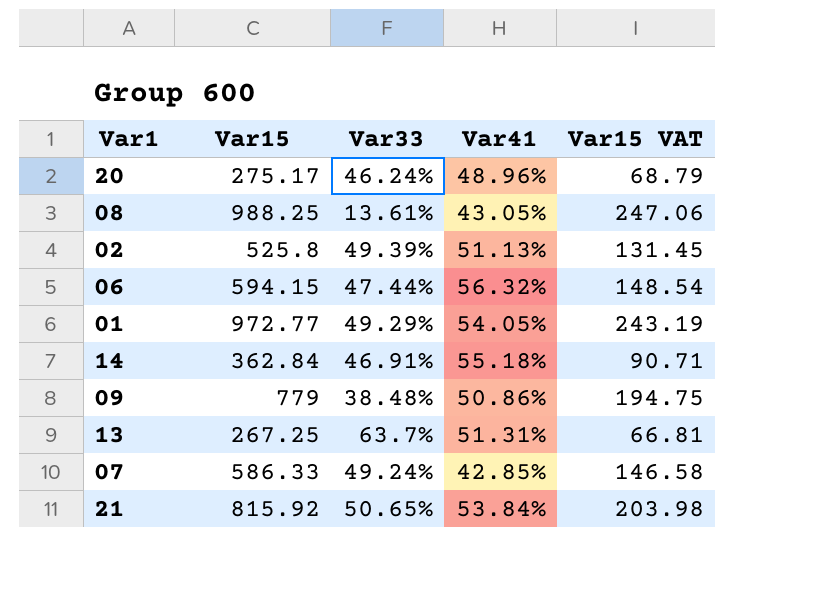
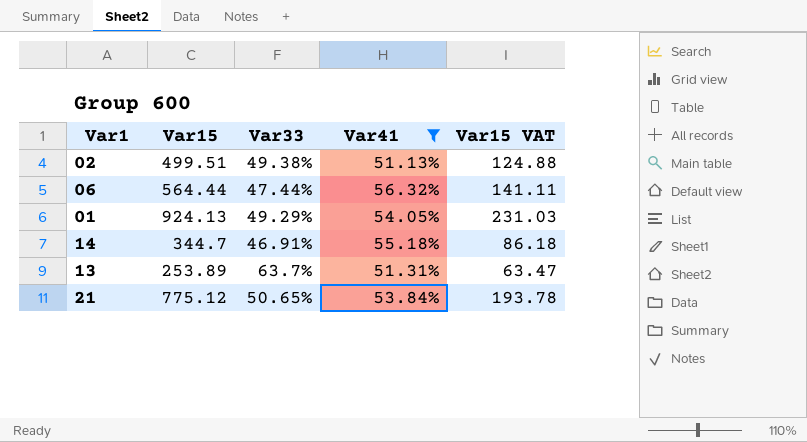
filter: none -> Var41 >= 51.13%
02 | Var15: 525.8 -> 499.51
02 | Var33: 49.39% -> 49.38%
02 | Var15 VAT: 131.45 -> 124.88
06 | Var15: 594.15 -> 564.44
06 | Var15 VAT: 148.54 -> 141.11
01 | Var15: 972.77 -> 924.13
01 | Var15 VAT: 243.19 -> 231.03
14 | Var15: 362.84 -> 344.7
14 | Var15 VAT: 90.71 -> 86.18
13 | Var15: 267.25 -> 253.89
13 | Var15 VAT: 66.81 -> 63.47
21 | Var15: 815.92 -> 775.12
21 | Var15 VAT: 203.98 -> 193.78

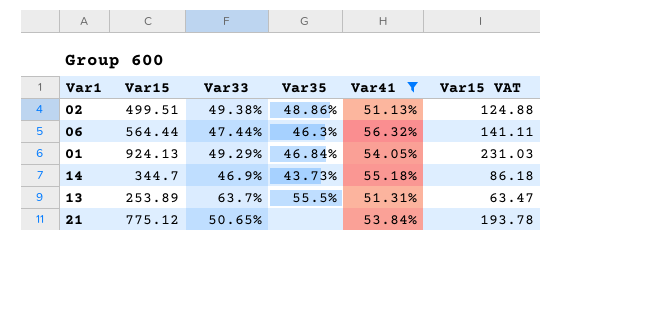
column Var35 | position: none -> 4
14 | Var33: 46.91% -> 46.9%

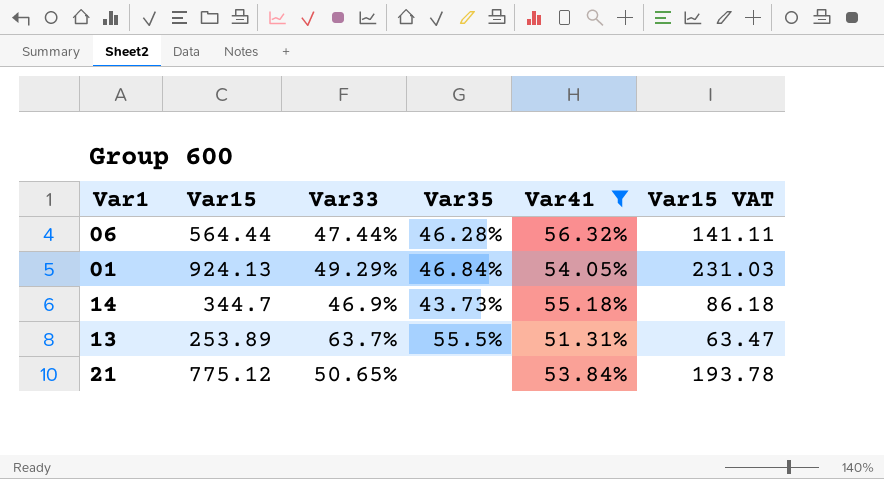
row 02: 499.51 | 49.38% | 48.86% | 51.13% | 124.88 -> none
06 | Var35: 46.3% -> 46.28%

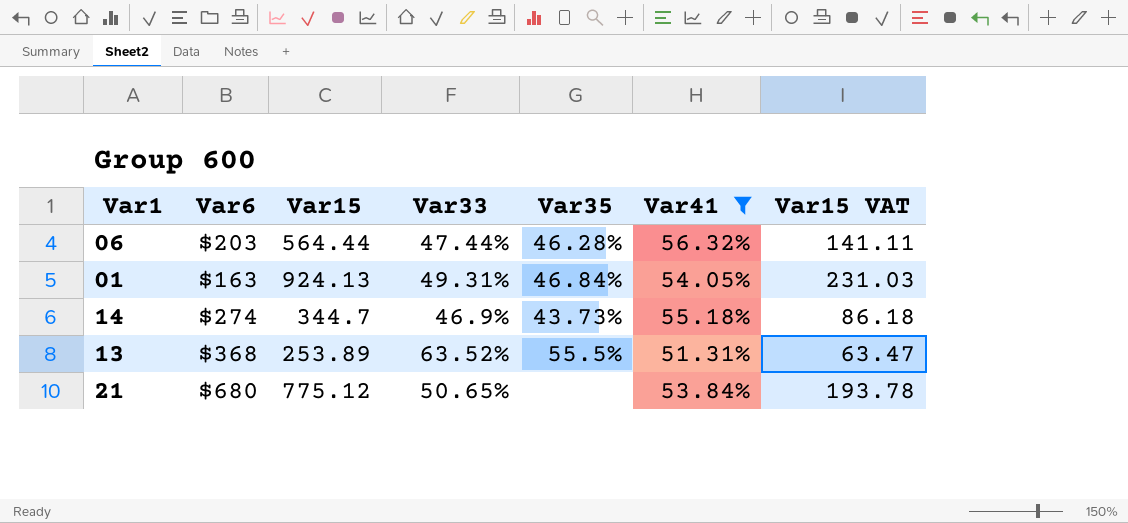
column Var6 | position: none -> 2
01 | Var33: 49.29% -> 49.31%
13 | Var33: 63.7% -> 63.52%

